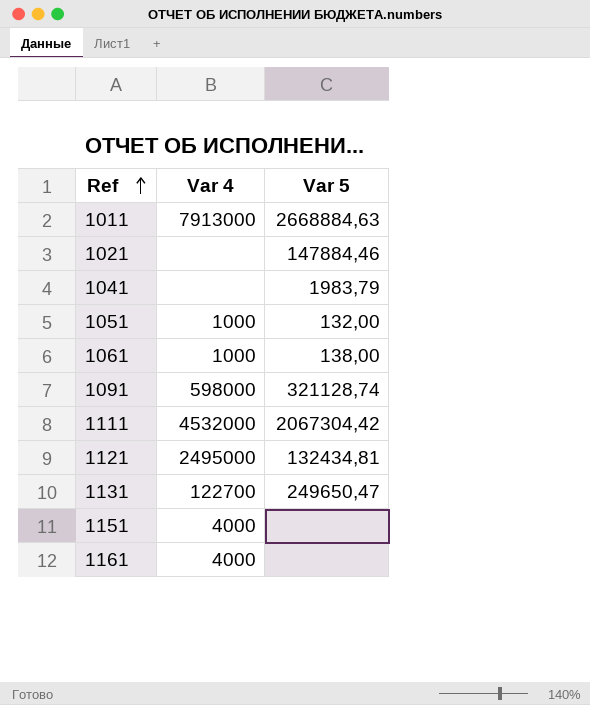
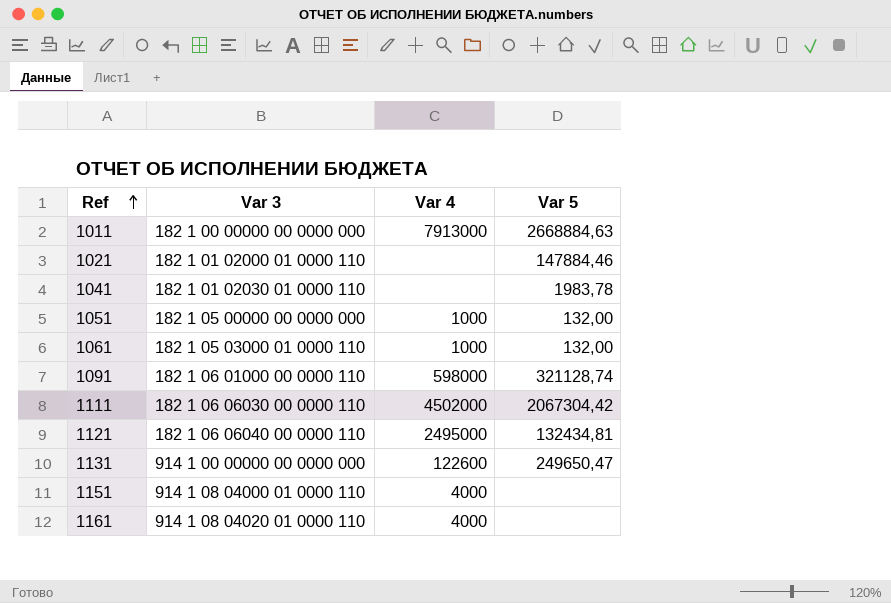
column Var 3 | position: none -> 2
1041 | Var 5: 1983,79 -> 1983,78
1061 | Var 5: 138,00 -> 132,00
1111 | Var 4: 4532000 -> 4502000
1131 | Var 4: 122700 -> 122600

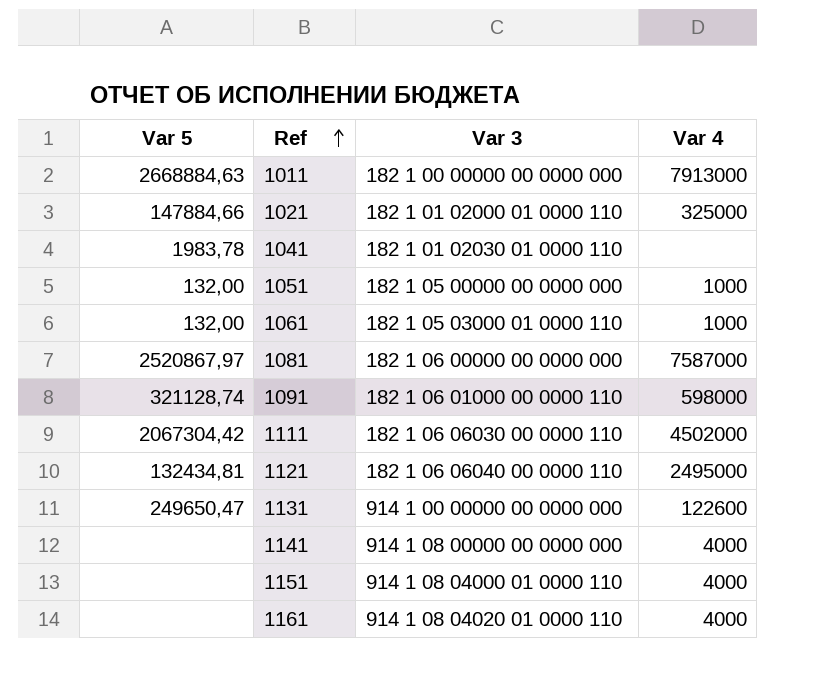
column Var 5 | position: 4 -> 1
1021 | Var 5: 147884,46 -> 147884,66
1021 | Var 4: none -> 325000
row 1081: none -> 2520867,97 | 182 1 06 00000 00 0000 000 | 7587000
row 1141: none -> none | 914 1 08 00000 00 0000 000 | 4000

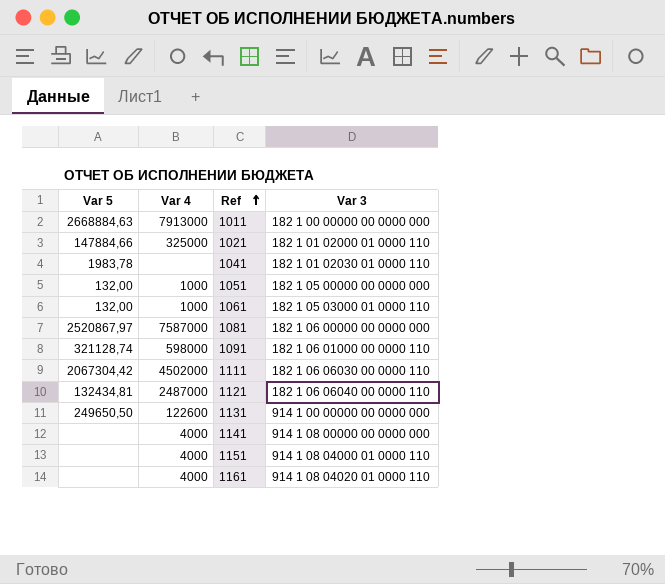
column Var 4 | position: 4 -> 2
1121 | Var 4: 2495000 -> 2487000
1131 | Var 5: 249650,47 -> 249650,50

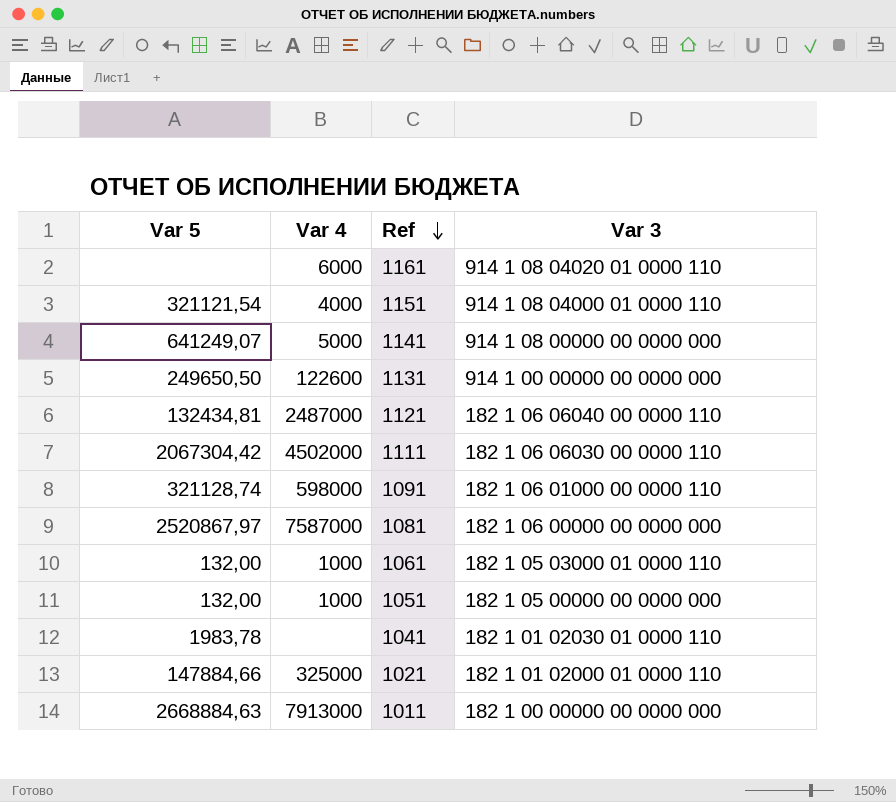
row order: Ref ascending -> Ref descending
1161 | Var 4: 4000 -> 6000
1151 | Var 5: none -> 321121,54
1141 | Var 5: none -> 641249,07
1141 | Var 4: 4000 -> 5000

